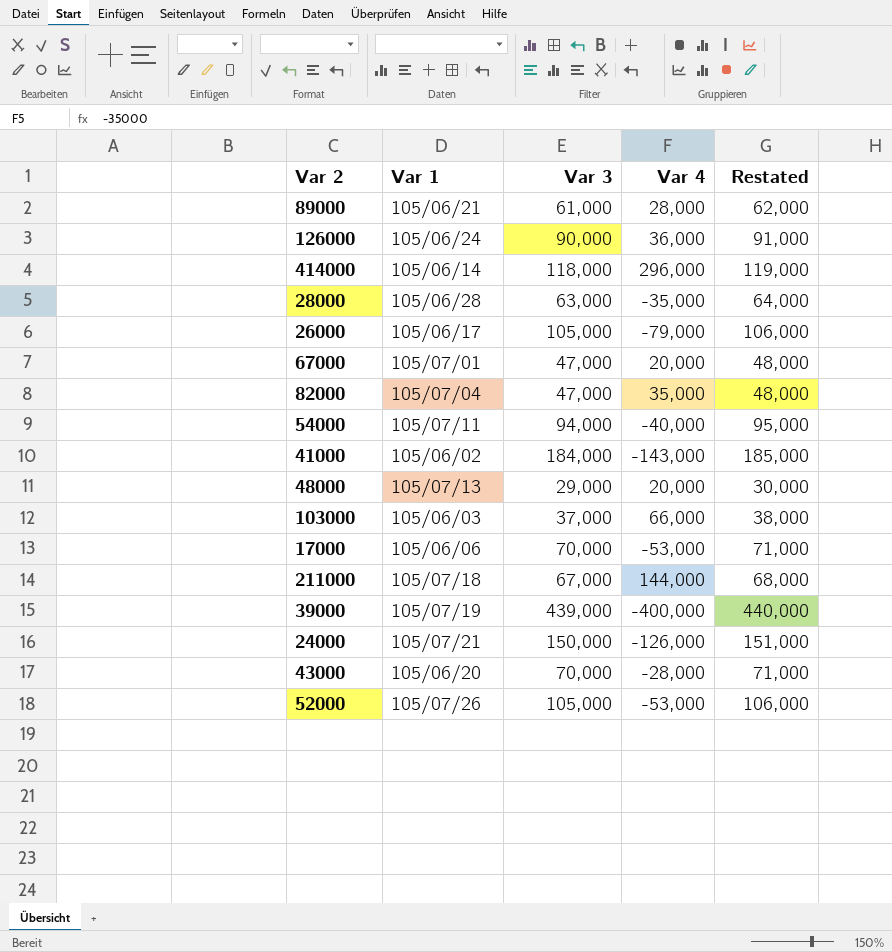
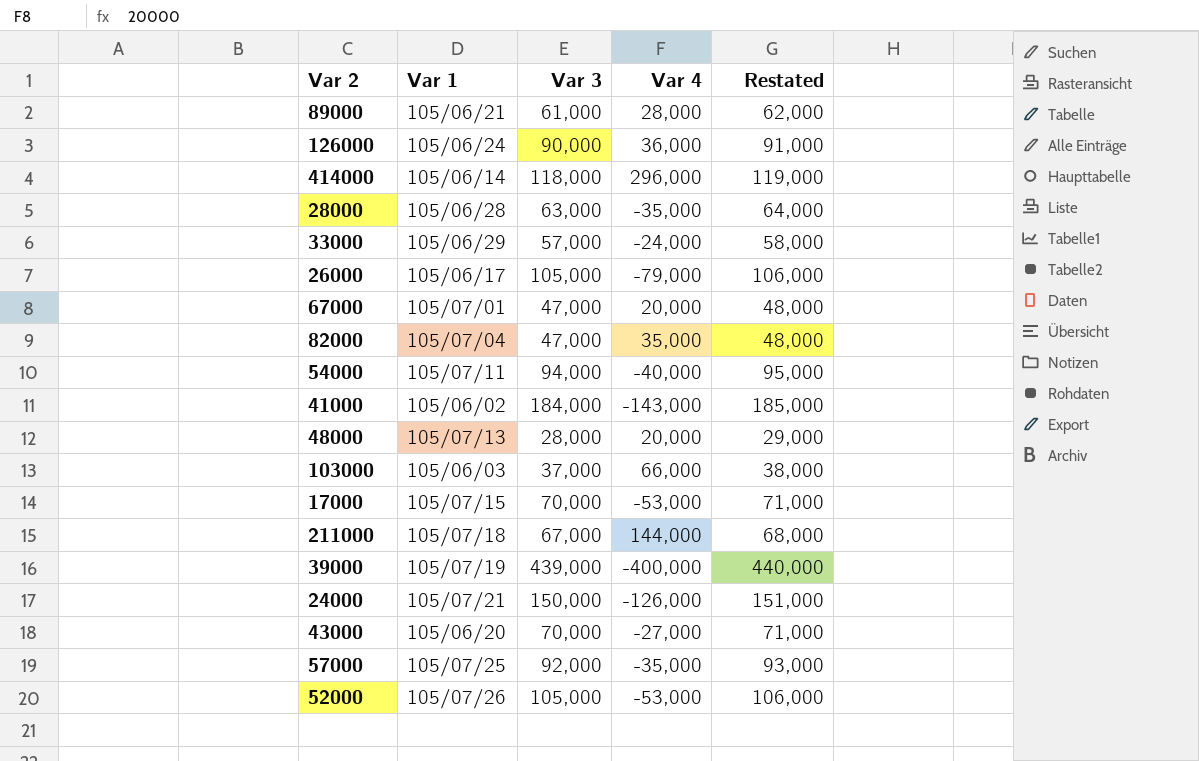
row 33000: none -> 105/06/29 | 57,000 | -24,000 | 58,000
48000 | Var 3: 29,000 -> 28,000
48000 | Restated: 30,000 -> 29,000
17000 | Var 1: 105/06/06 -> 105/07/15
43000 | Var 4: -28,000 -> -27,000
row 57000: none -> 105/07/25 | 92,000 | -35,000 | 93,000

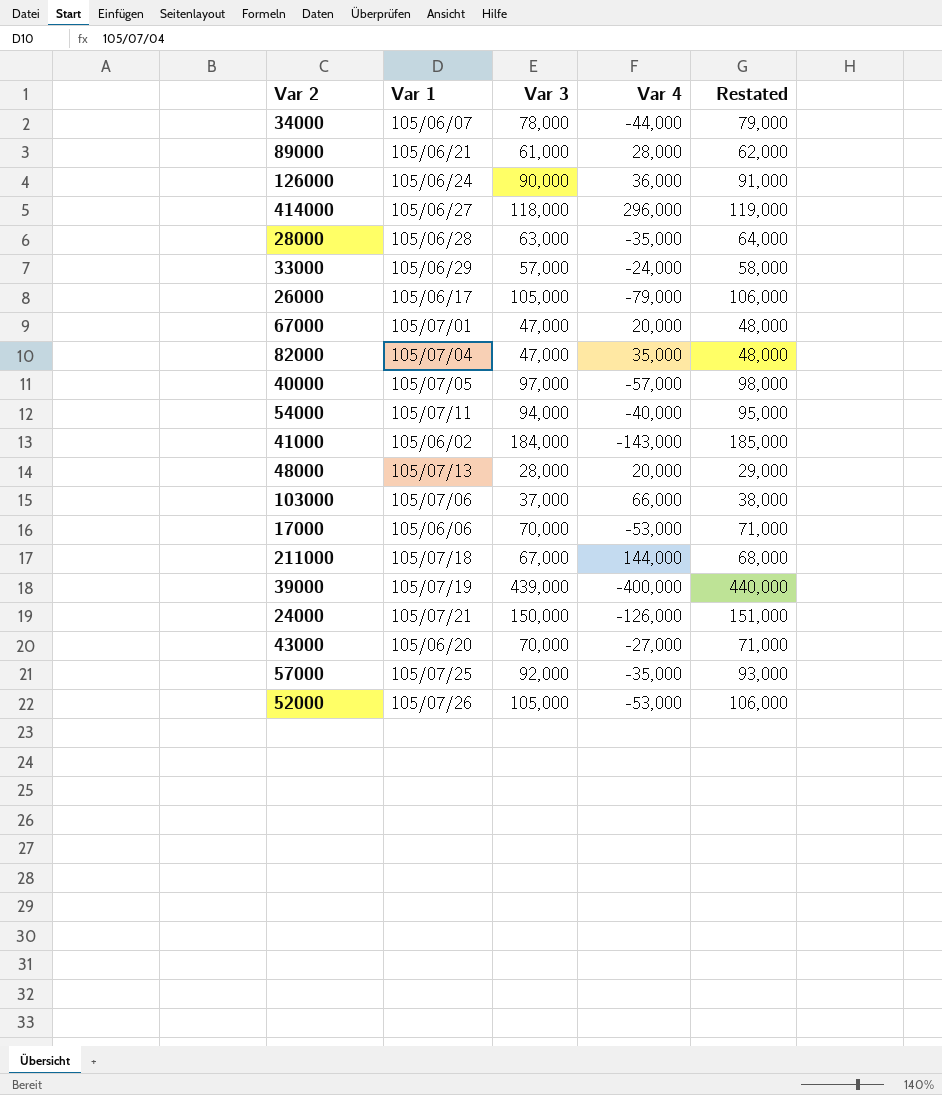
row 34000: none -> 105/06/07 | 78,000 | -44,000 | 79,000
414000 | Var 1: 105/06/14 -> 105/06/27
row 40000: none -> 105/07/05 | 97,000 | -57,000 | 98,000
103000 | Var 1: 105/06/03 -> 105/07/06
17000 | Var 1: 105/07/15 -> 105/06/06

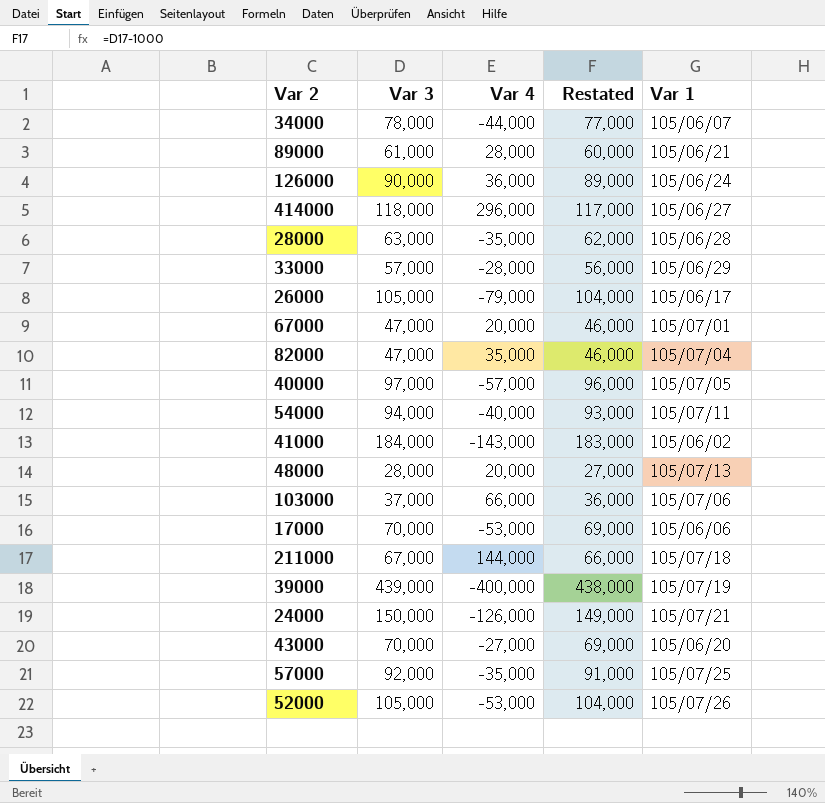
column Restated | formula: [Var 3] + 1000 -> [Var 3] - 1000
column Var 1 | position: 2 -> 5
33000 | Var 4: -24,000 -> -28,000

